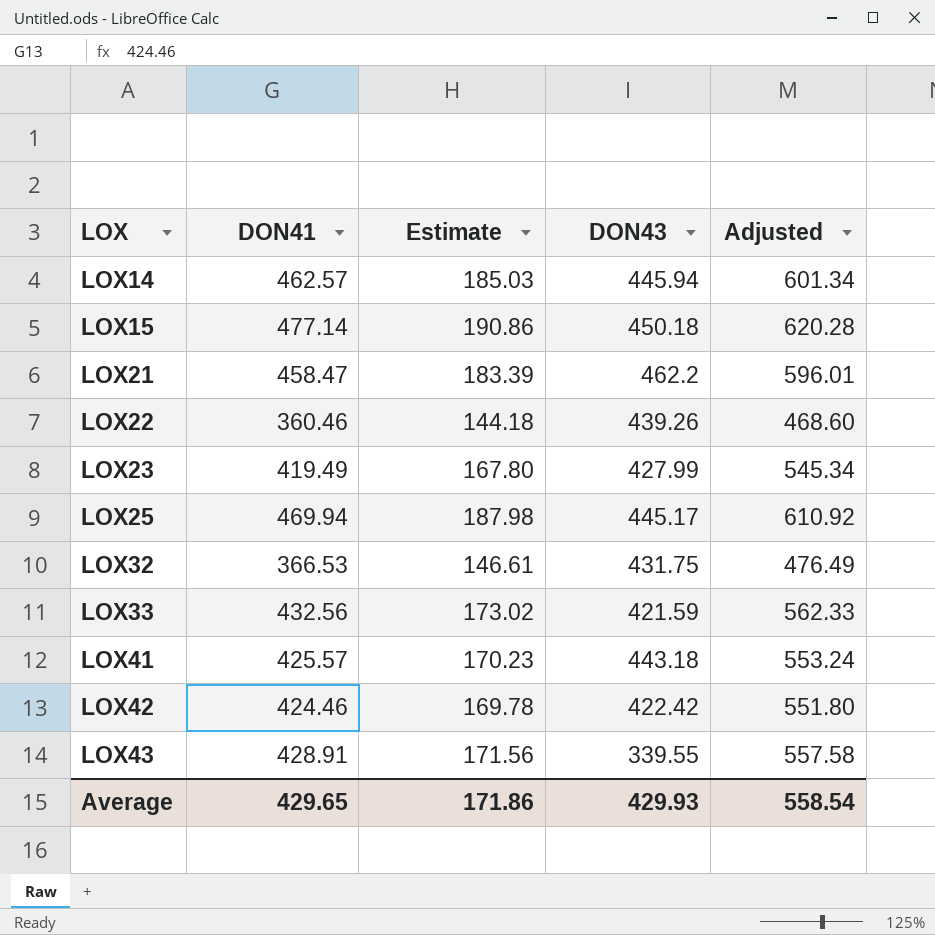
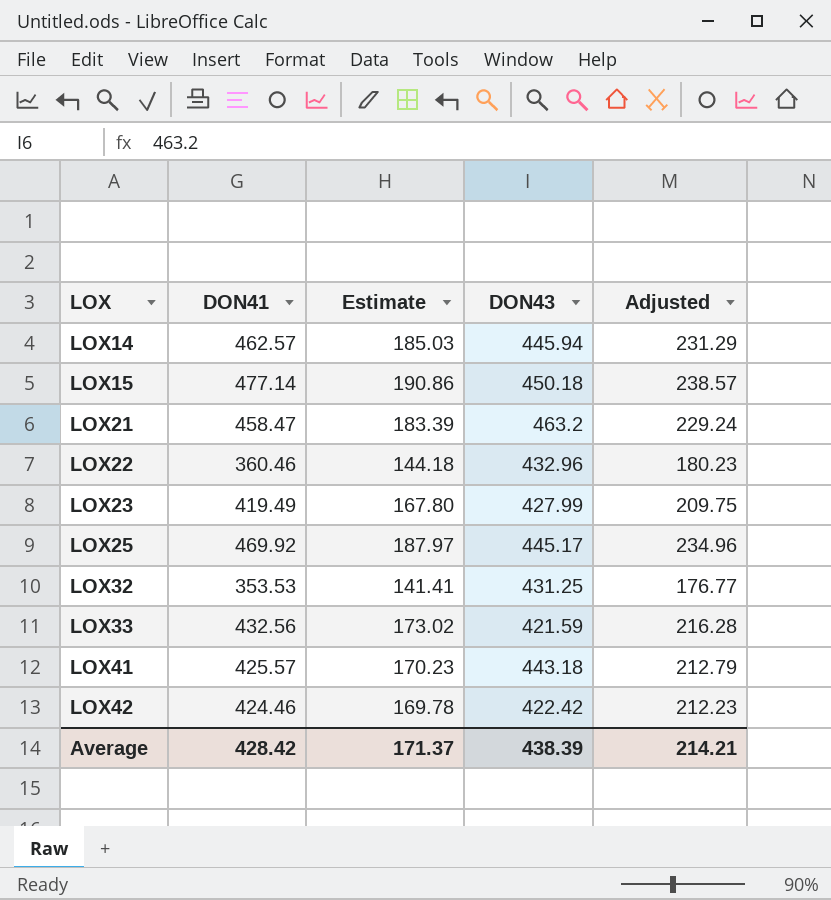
column Adjusted | formula: [DON41] * 1.3 -> [DON41] * 0.5
row LOX43: 428.91 | 171.56 | 339.55 | 557.58 -> none
LOX21 | DON43: 462.2 -> 463.2
LOX22 | DON43: 439.26 -> 432.96
LOX25 | DON41: 469.94 -> 469.92
LOX25 | Estimate: 187.98 -> 187.97
LOX32 | DON41: 366.53 -> 353.53
LOX32 | Estimate: 146.61 -> 141.41
LOX32 | DON43: 431.75 -> 431.25
Average | DON41: 429.65 -> 428.42
Average | Estimate: 171.86 -> 171.37
Average | DON43: 429.93 -> 438.39
Average | Adjusted: 558.54 -> 214.21

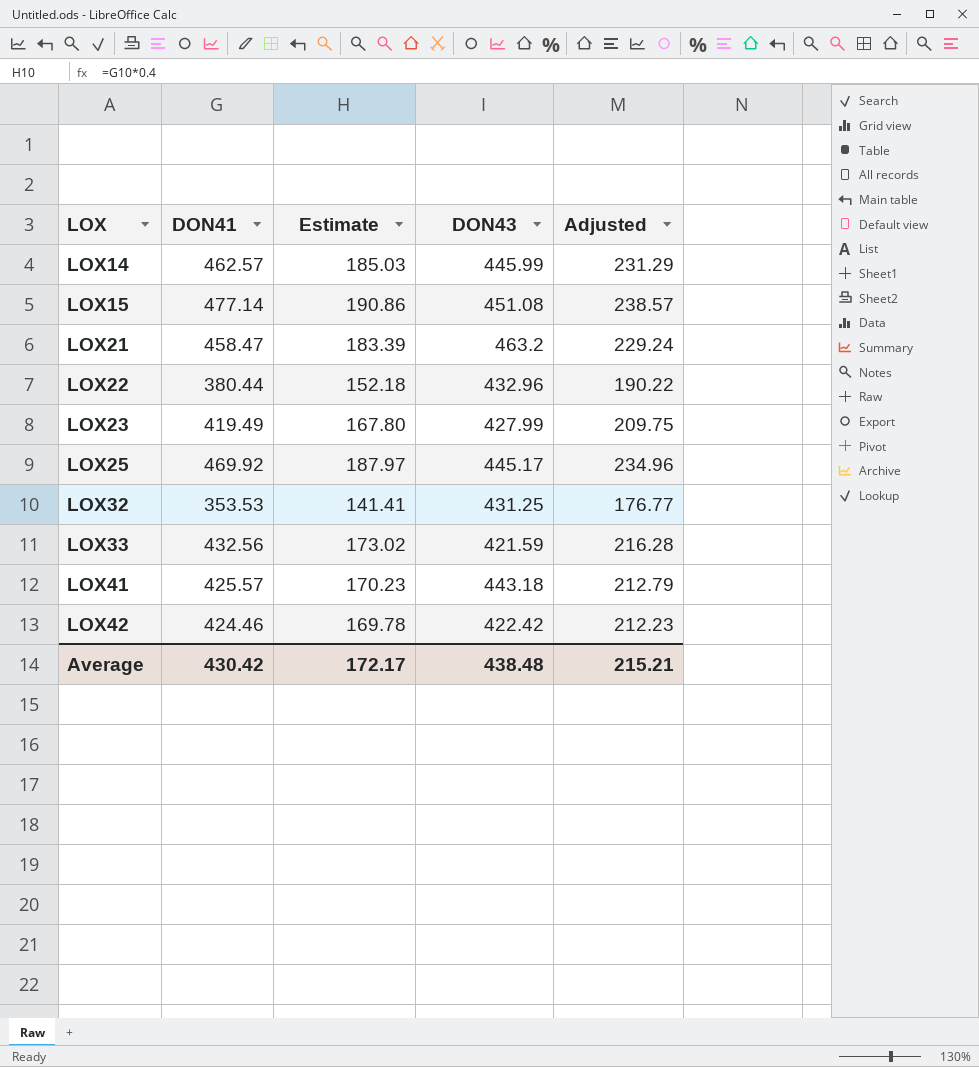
LOX14 | DON43: 445.94 -> 445.99
LOX15 | DON43: 450.18 -> 451.08
LOX22 | DON41: 360.46 -> 380.44
LOX22 | Estimate: 144.18 -> 152.18
LOX22 | Adjusted: 180.23 -> 190.22
Average | DON41: 428.42 -> 430.42
Average | Estimate: 171.37 -> 172.17
Average | DON43: 438.39 -> 438.48
Average | Adjusted: 214.21 -> 215.21

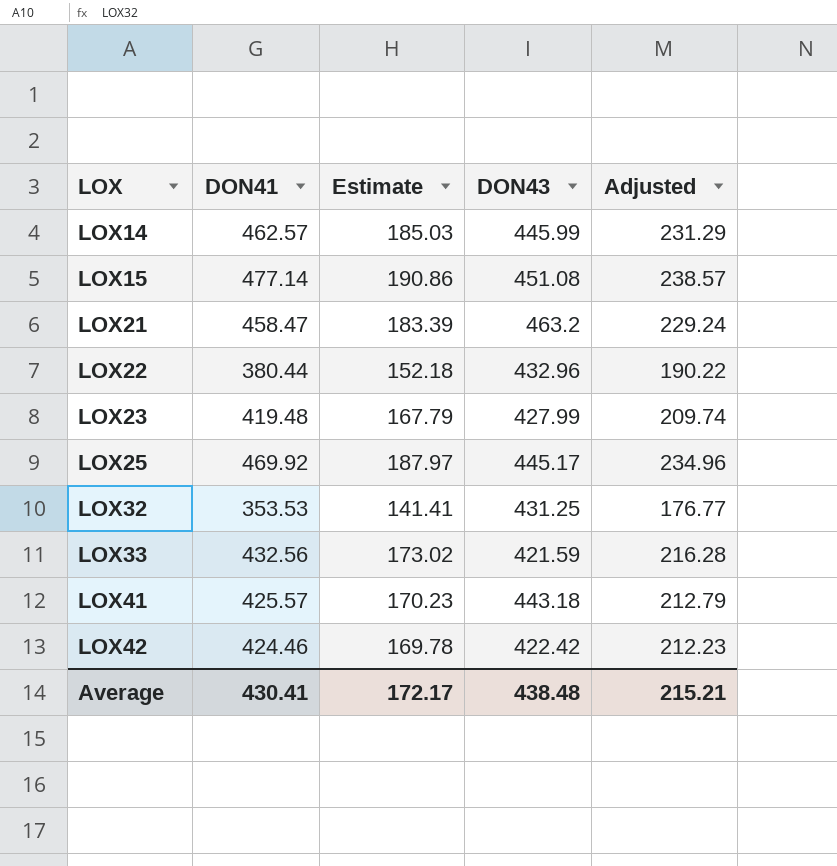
LOX23 | DON41: 419.49 -> 419.48
LOX23 | Estimate: 167.80 -> 167.79
LOX23 | Adjusted: 209.75 -> 209.74
Average | DON41: 430.42 -> 430.41

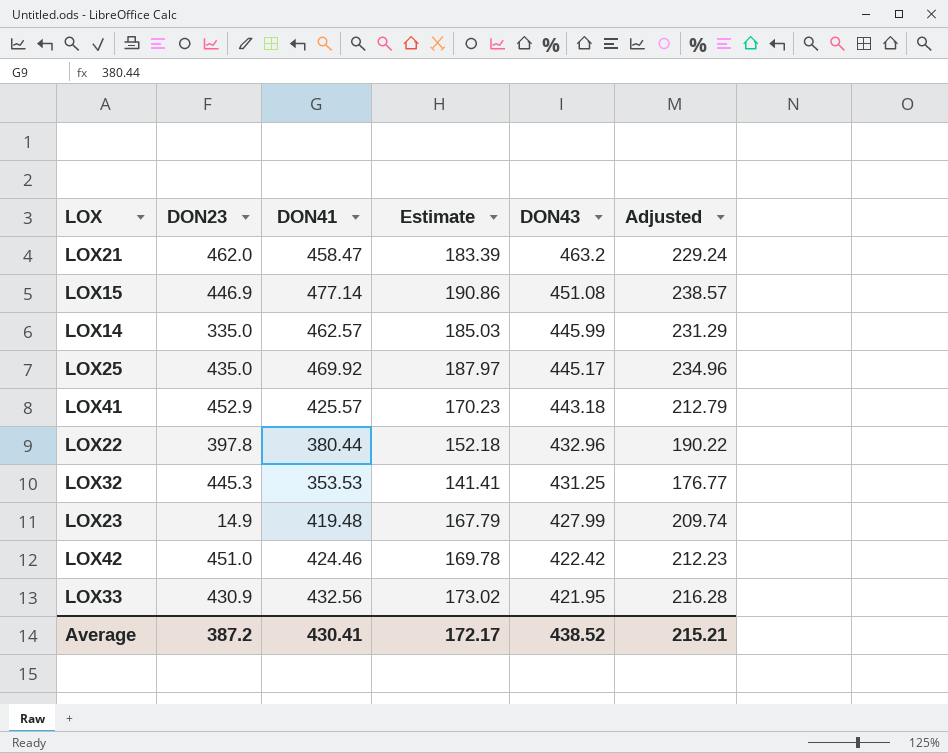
row order: LOX ascending -> DON43 descending
column DON23 | position: none -> 2
LOX33 | DON43: 421.59 -> 421.95
Average | DON43: 438.48 -> 438.52

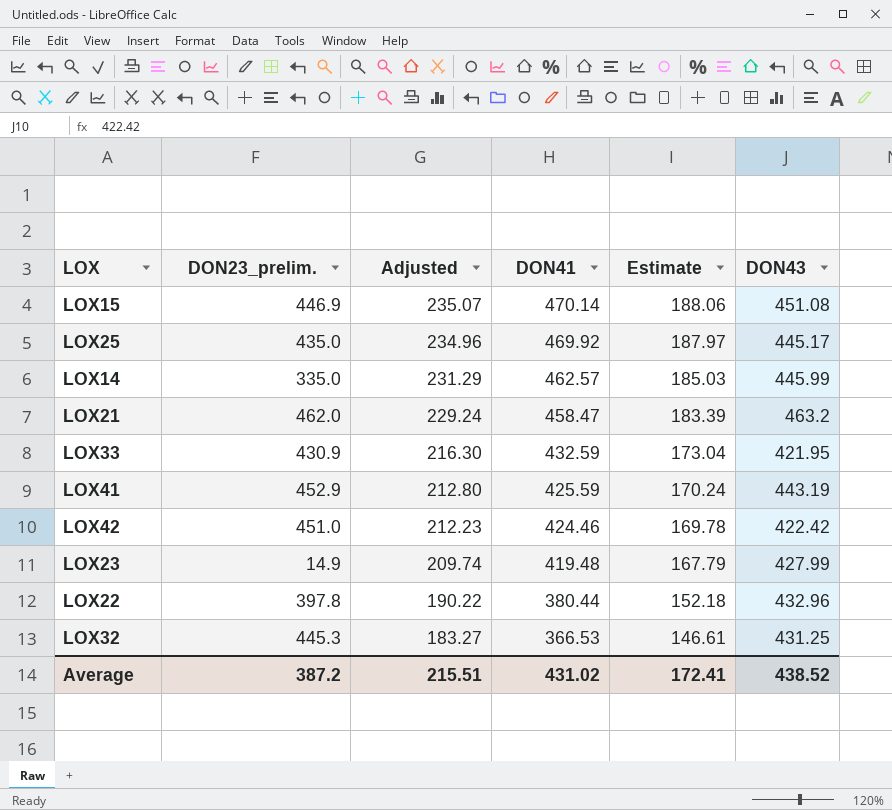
row order: DON43 descending -> Adjusted descending
column name: DON23 -> DON23_prelim.
column Adjusted | position: 6 -> 3
LOX15 | Adjusted: 238.57 -> 235.07
LOX15 | DON41: 477.14 -> 470.14
LOX15 | Estimate: 190.86 -> 188.06
LOX33 | Adjusted: 216.28 -> 216.30
LOX33 | DON41: 432.56 -> 432.59
LOX33 | Estimate: 173.02 -> 173.04
LOX41 | Adjusted: 212.79 -> 212.80
LOX41 | DON41: 425.57 -> 425.59
LOX41 | Estimate: 170.23 -> 170.24
LOX41 | DON43: 443.18 -> 443.19
LOX32 | Adjusted: 176.77 -> 183.27
LOX32 | DON41: 353.53 -> 366.53
LOX32 | Estimate: 141.41 -> 146.61
Average | Adjusted: 215.21 -> 215.51
Average | DON41: 430.41 -> 431.02
Average | Estimate: 172.17 -> 172.41

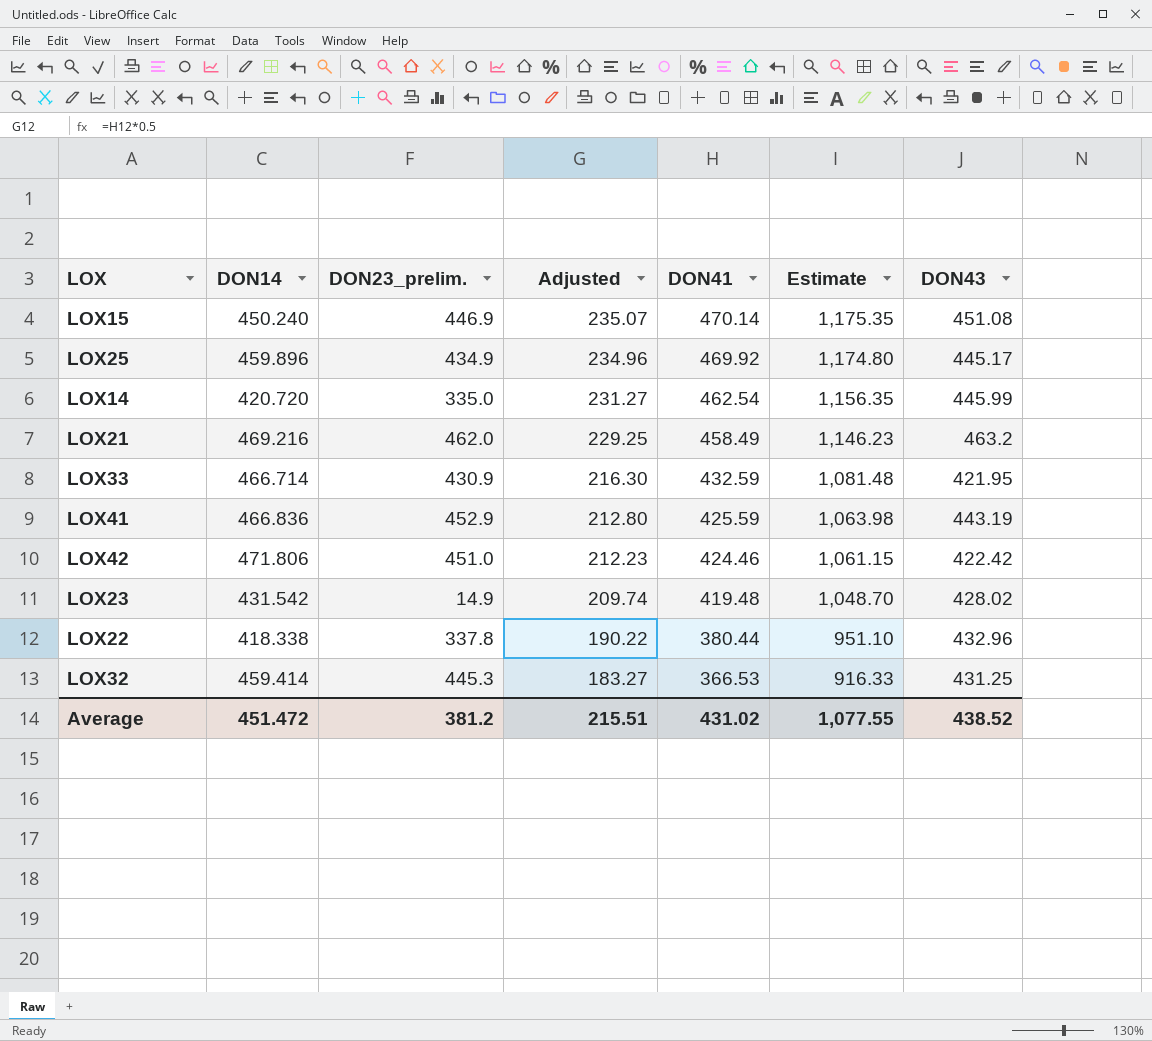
column DON14 | position: none -> 2
column Estimate | formula: [DON41] * 0.4 -> [DON41] * 2.5
LOX25 | DON23_prelim.: 435.0 -> 434.9
LOX14 | Adjusted: 231.29 -> 231.27
LOX14 | DON41: 462.57 -> 462.54
LOX21 | Adjusted: 229.24 -> 229.25
LOX21 | DON41: 458.47 -> 458.49
LOX23 | DON43: 427.99 -> 428.02
LOX22 | DON23_prelim.: 397.8 -> 337.8
Average | DON23_prelim.: 387.2 -> 381.2
Average | Estimate: 172.41 -> 1,077.55

